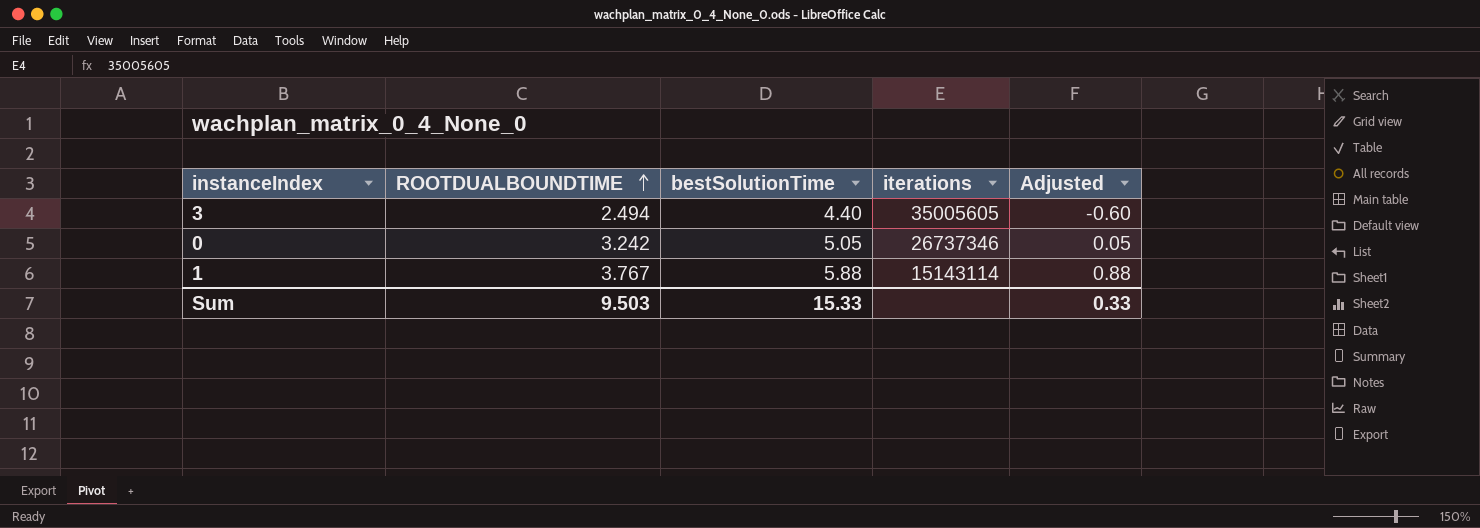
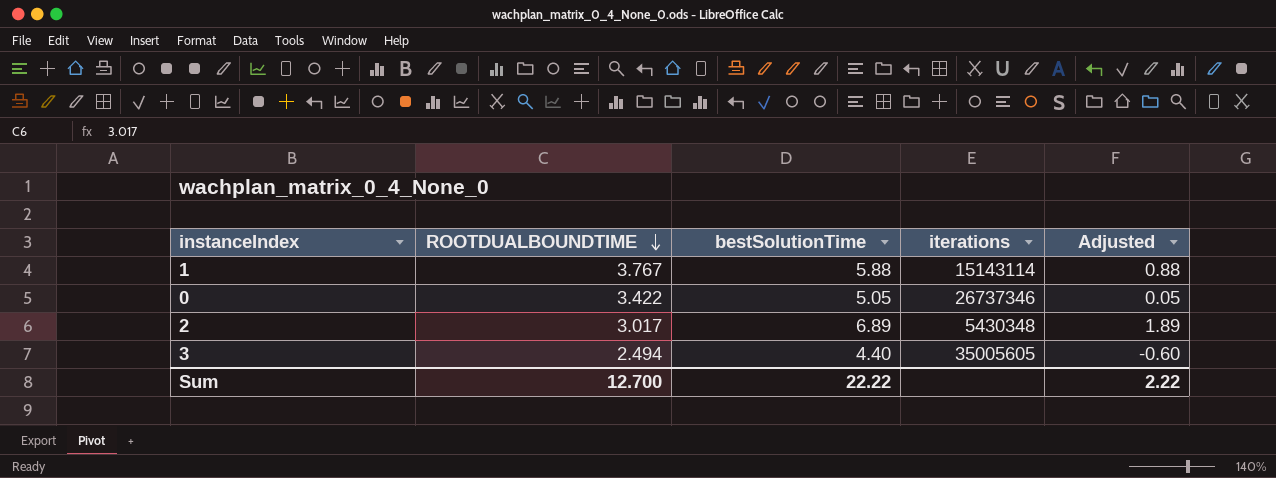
row order: ROOTDUALBOUNDTIME ascending -> ROOTDUALBOUNDTIME descending
0 | ROOTDUALBOUNDTIME: 3.242 -> 3.422
row 2: none -> 3.017 | 6.89 | 5430348 | 1.89
Sum | ROOTDUALBOUNDTIME: 9.503 -> 12.700
Sum | bestSolutionTime: 15.33 -> 22.22
Sum | Adjusted: 0.33 -> 2.22

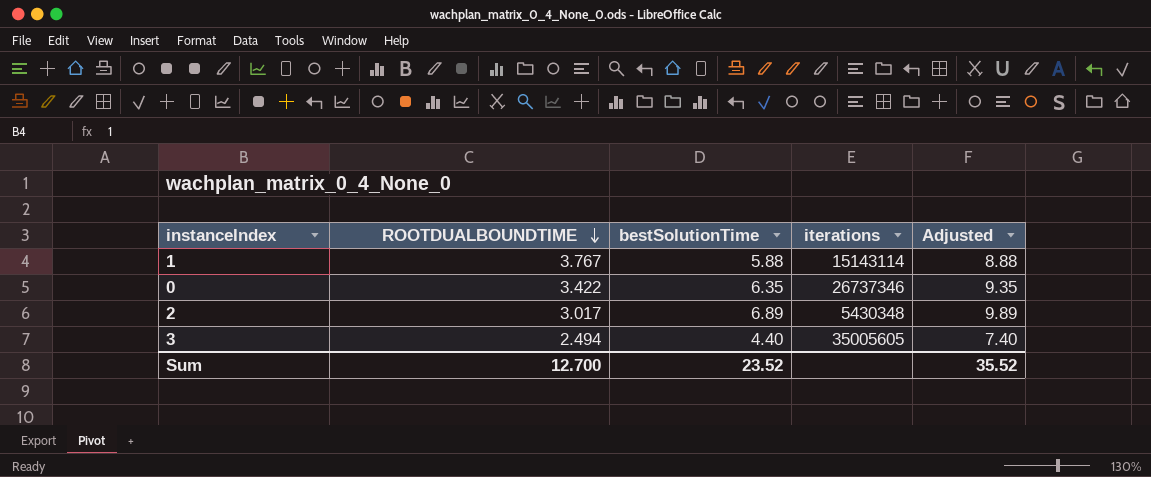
column Adjusted | formula: [bestSolutionTime] - 5 -> [bestSolutionTime] + 3
0 | bestSolutionTime: 5.05 -> 6.35
Sum | bestSolutionTime: 22.22 -> 23.52
Sum | Adjusted: 2.22 -> 35.52

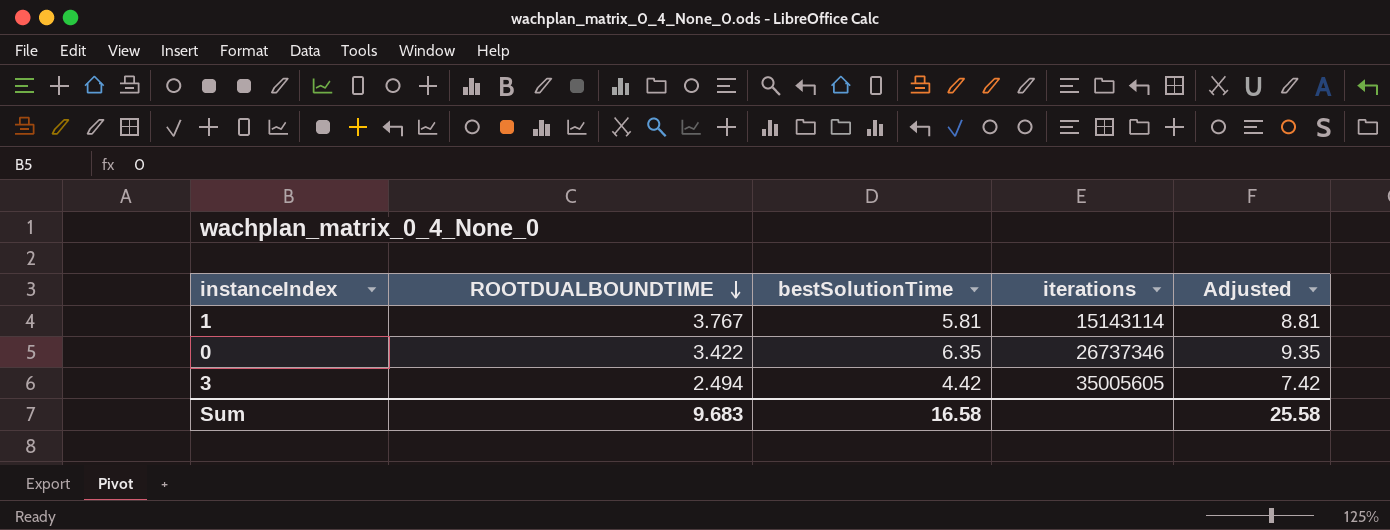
row 2: 3.017 | 6.89 | 5430348 | 9.89 -> none
1 | bestSolutionTime: 5.88 -> 5.81
1 | Adjusted: 8.88 -> 8.81
3 | bestSolutionTime: 4.40 -> 4.42
3 | Adjusted: 7.40 -> 7.42
Sum | ROOTDUALBOUNDTIME: 12.700 -> 9.683
Sum | bestSolutionTime: 23.52 -> 16.58
Sum | Adjusted: 35.52 -> 25.58

